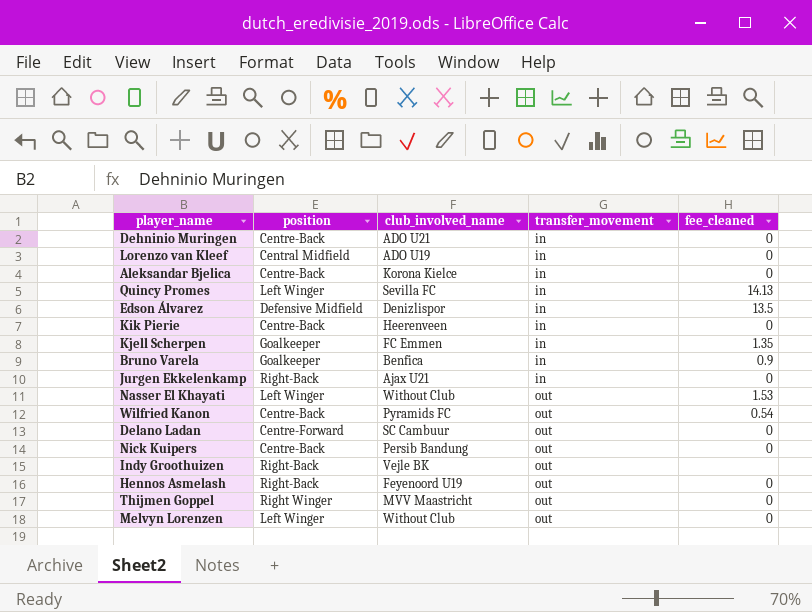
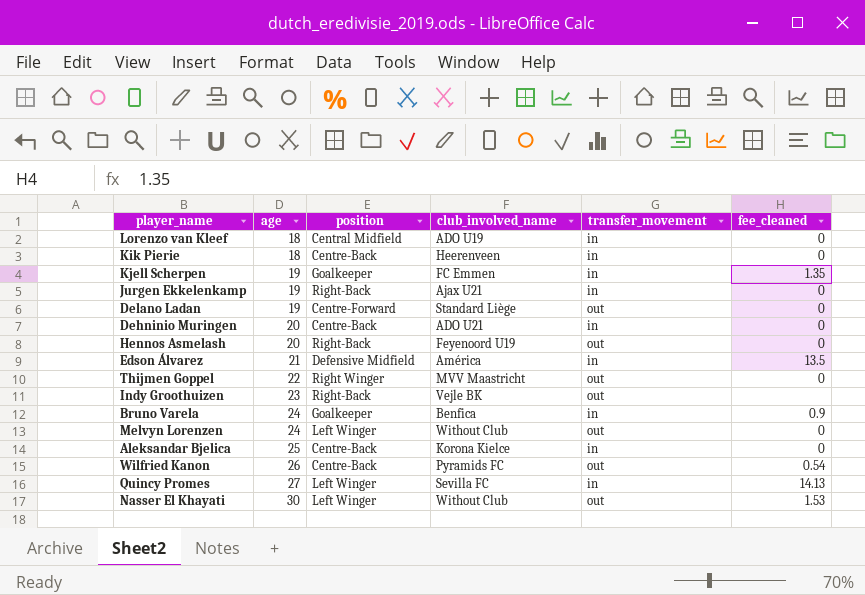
row order: transfer_movement ascending -> age ascending
column age | position: none -> 2
row Nick Kuipers: Centre-Back | Persib Bandung | out | 0 -> none
Delano Ladan | club_involved_name: SC Cambuur -> Standard Liège
Edson Álvarez | club_involved_name: Denizlispor -> América

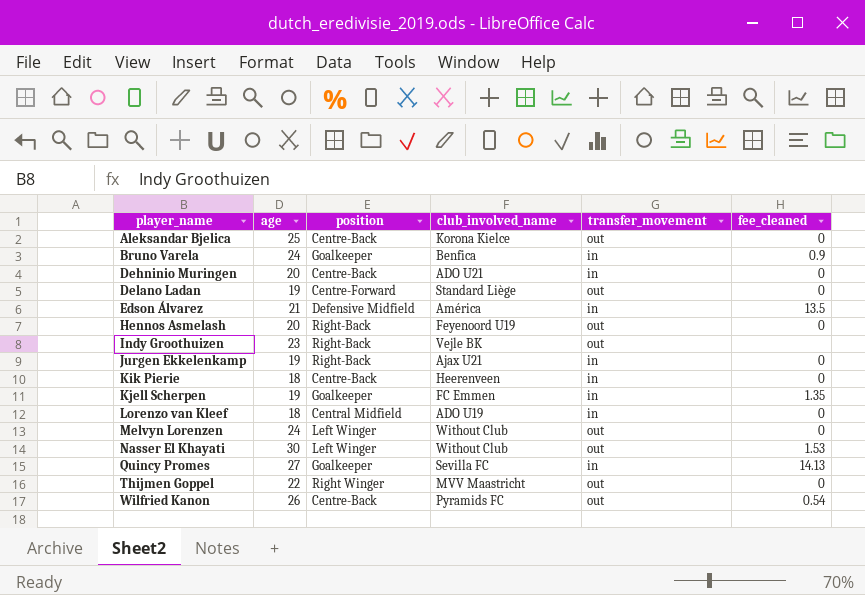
row order: age ascending -> player_name ascending
Aleksandar Bjelica | transfer_movement: in -> out
Quincy Promes | position: Left Winger -> Goalkeeper

